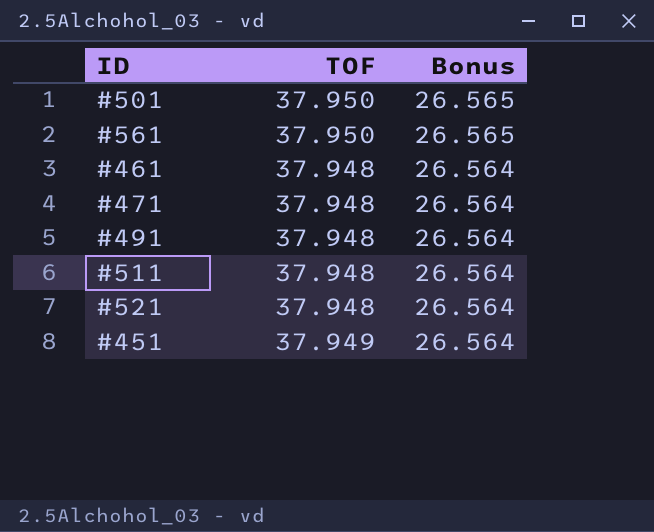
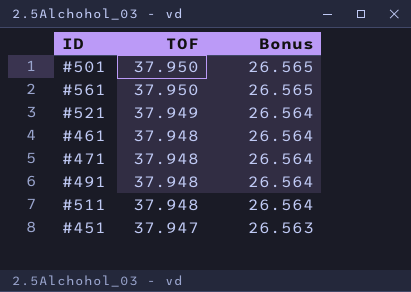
row order: Bonus descending -> TOF descending
#521 | TOF: 37.948 -> 37.949
#451 | TOF: 37.949 -> 37.947
#451 | Bonus: 26.564 -> 26.563

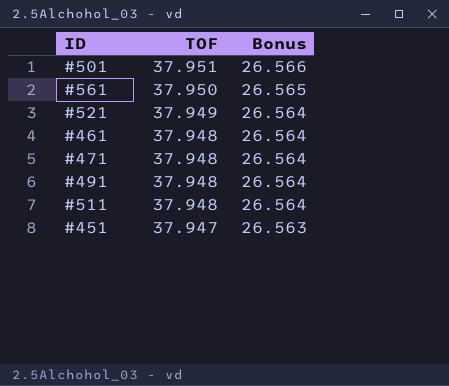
#501 | TOF: 37.950 -> 37.951
#501 | Bonus: 26.565 -> 26.566

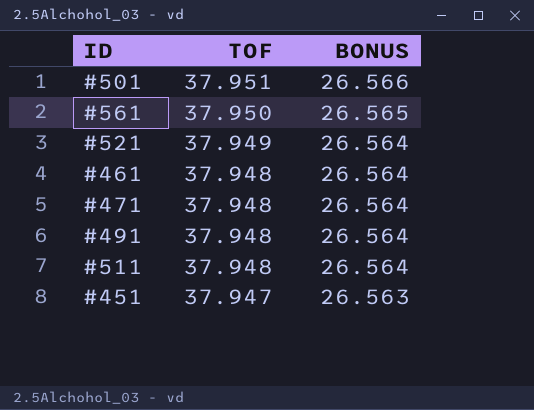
column name: Bonus -> BONUS

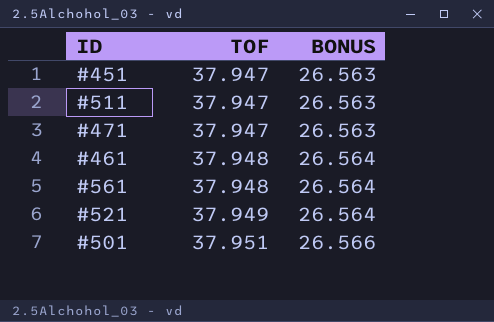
row order: TOF descending -> TOF ascending
row #491: 37.948 | 26.564 -> none
#511 | TOF: 37.948 -> 37.947
#511 | BONUS: 26.564 -> 26.563
#471 | TOF: 37.948 -> 37.947
#471 | BONUS: 26.564 -> 26.563
#561 | TOF: 37.950 -> 37.948
#561 | BONUS: 26.565 -> 26.564

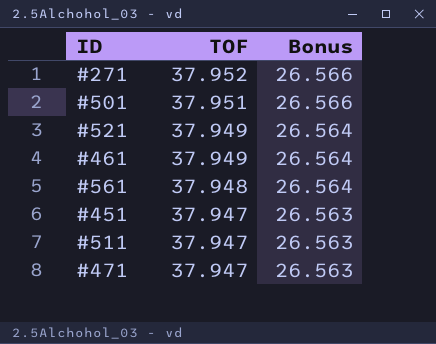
row order: TOF ascending -> TOF descending
column name: BONUS -> Bonus
row #271: none -> 37.952 | 26.566
#461 | TOF: 37.948 -> 37.949

